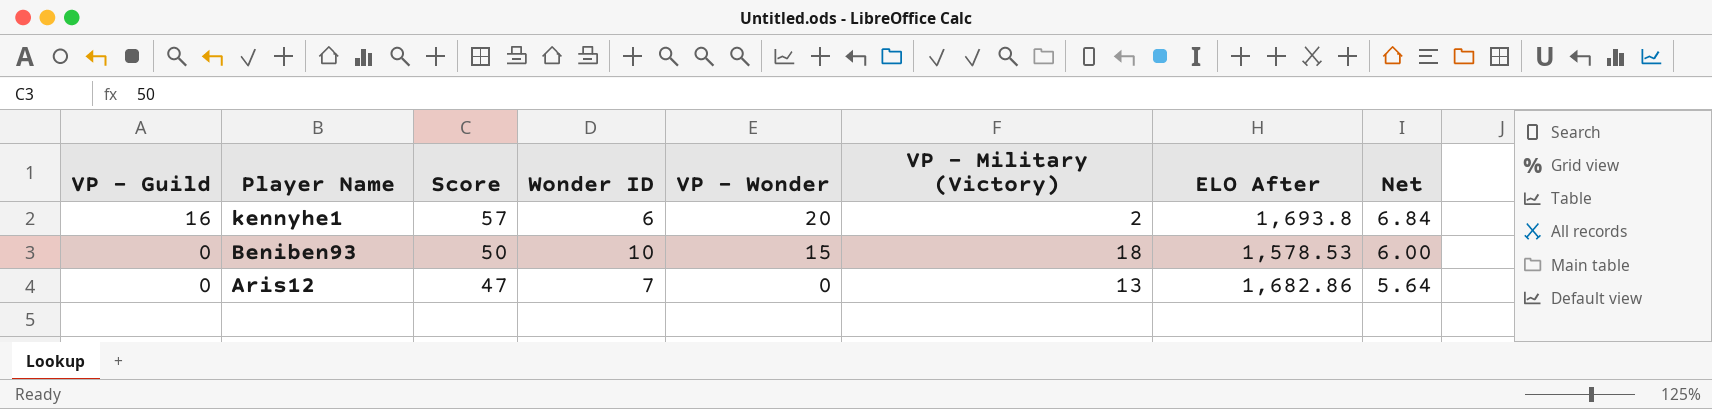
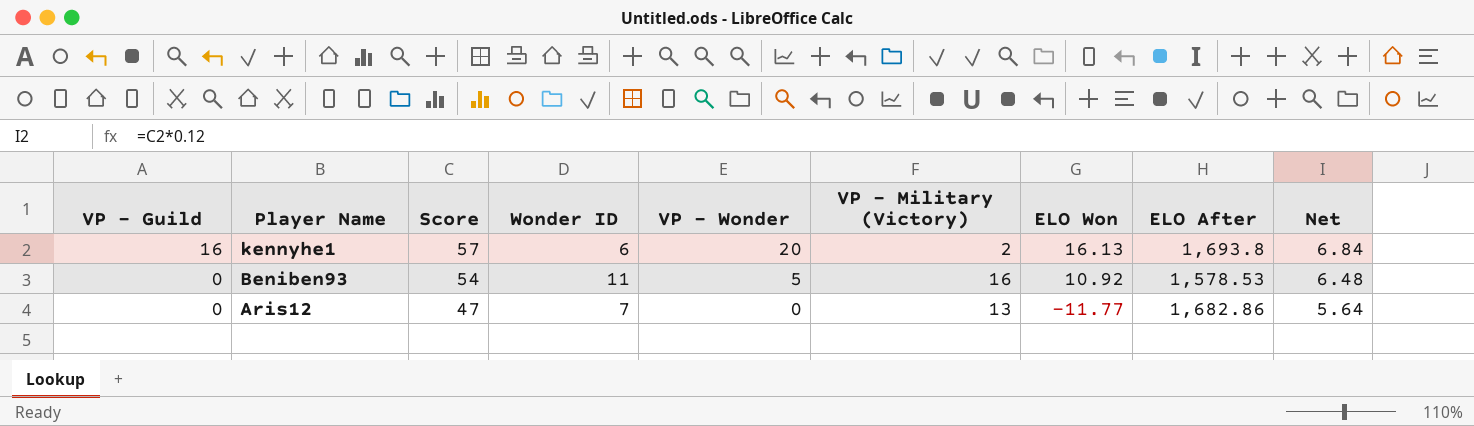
column ELO Won | position: none -> 7
Beniben93 | Score: 50 -> 54
Beniben93 | Wonder ID: 10 -> 11
Beniben93 | VP - Wonder: 15 -> 5
Beniben93 | VP - Military (Victory): 18 -> 16
Beniben93 | Net: 6.00 -> 6.48

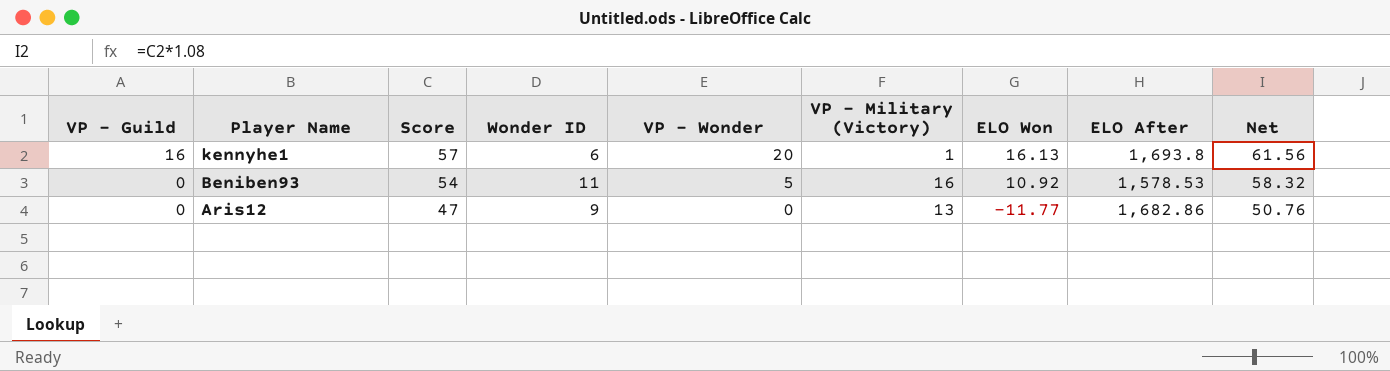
column Net | formula: [Score] * 0.12 -> [Score] * 1.08
kennyhe1 | VP - Military (Victory): 2 -> 1
Aris12 | Wonder ID: 7 -> 9

